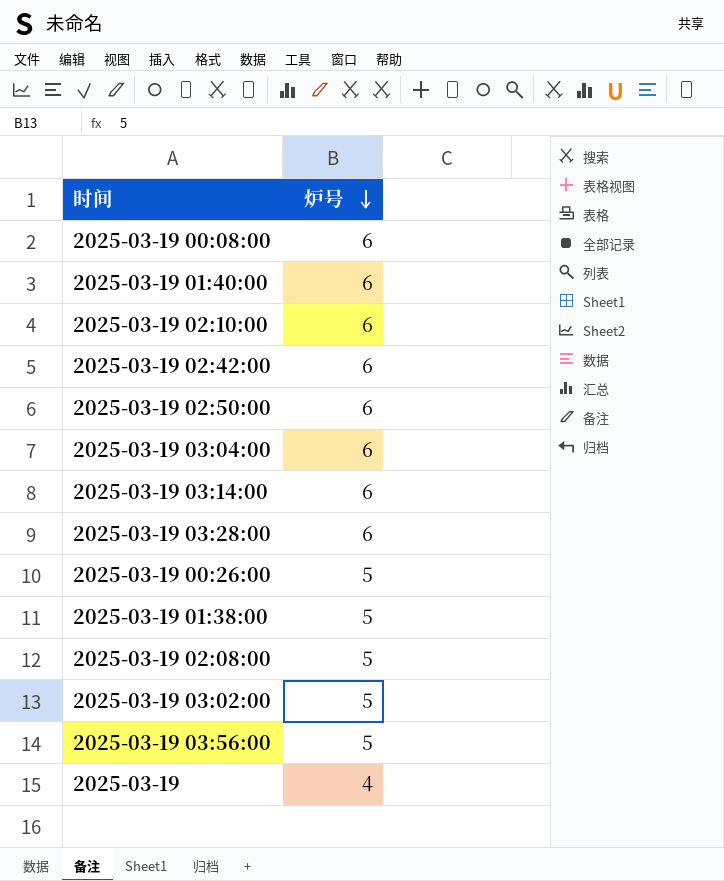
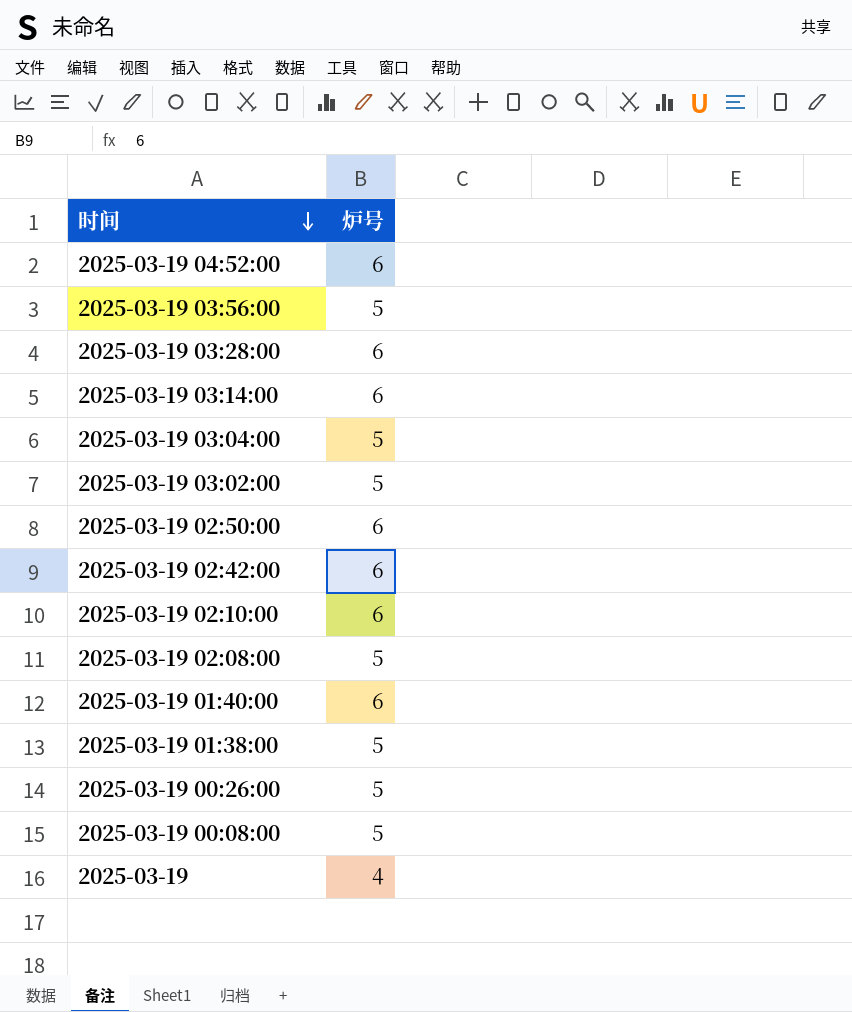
row order: 炉号 descending -> 时间 descending
row 2025-03-19 04:52:00: none -> 6
2025-03-19 03:04:00 | 炉号: 6 -> 5
2025-03-19 00:08:00 | 炉号: 6 -> 5

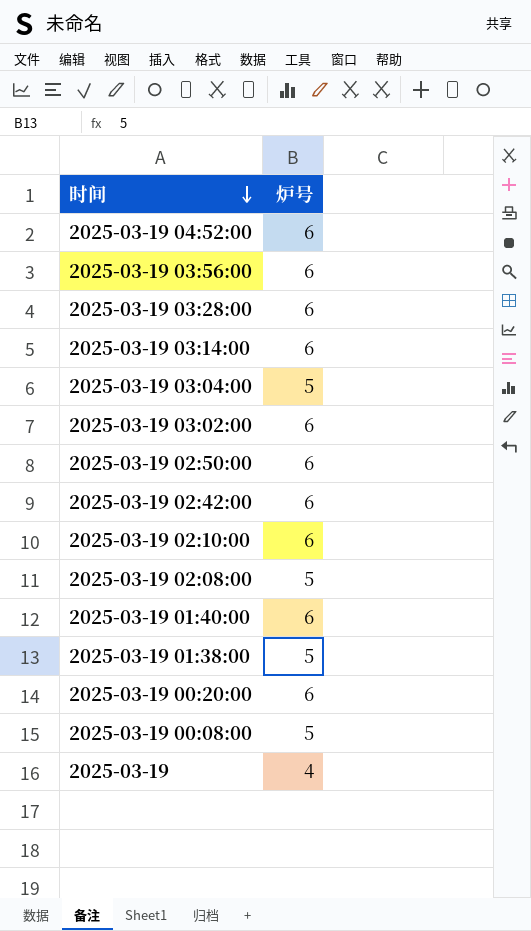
row 2025-03-19 00:26:00: 5 -> none
2025-03-19 03:56:00 | 炉号: 5 -> 6
2025-03-19 03:02:00 | 炉号: 5 -> 6
row 2025-03-19 00:20:00: none -> 6

